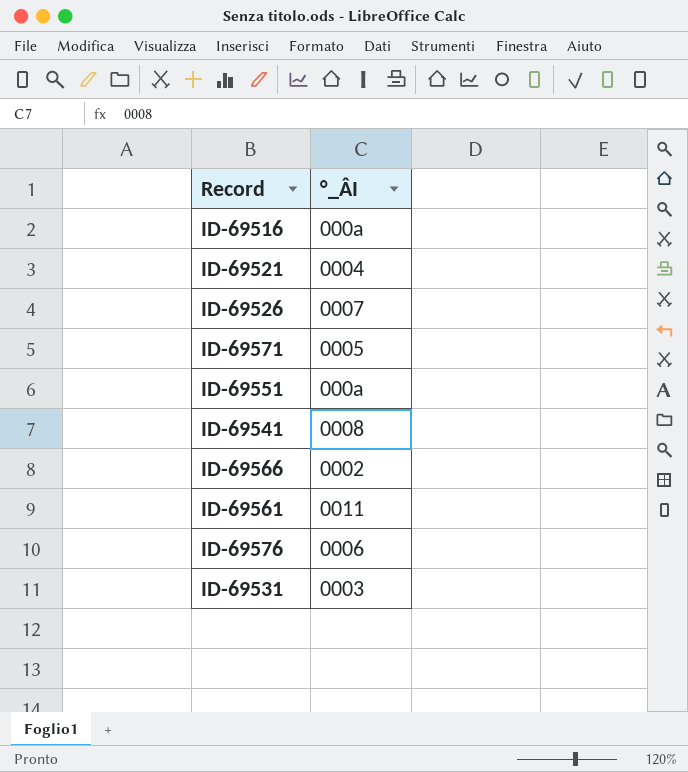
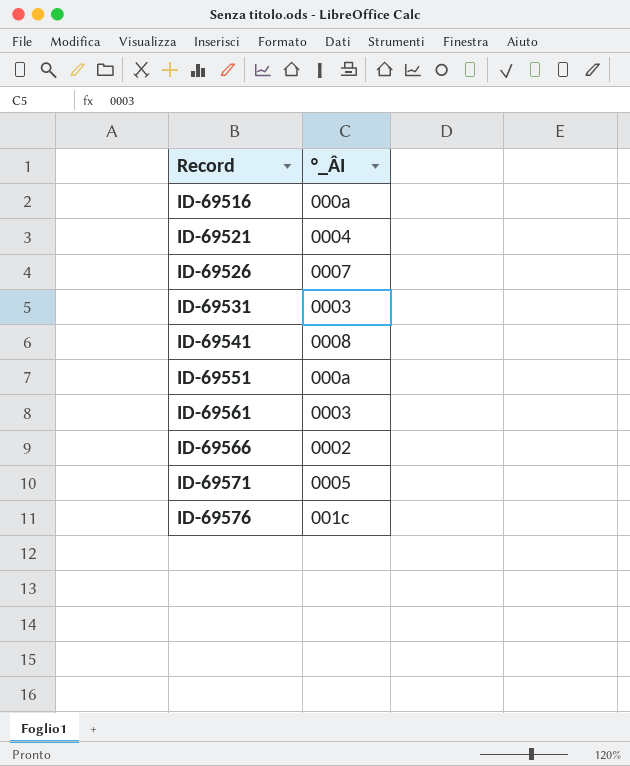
row order: none -> Record ascending
ID-69561 | °_ÂI: 0011 -> 0003
ID-69576 | °_ÂI: 0006 -> 001c

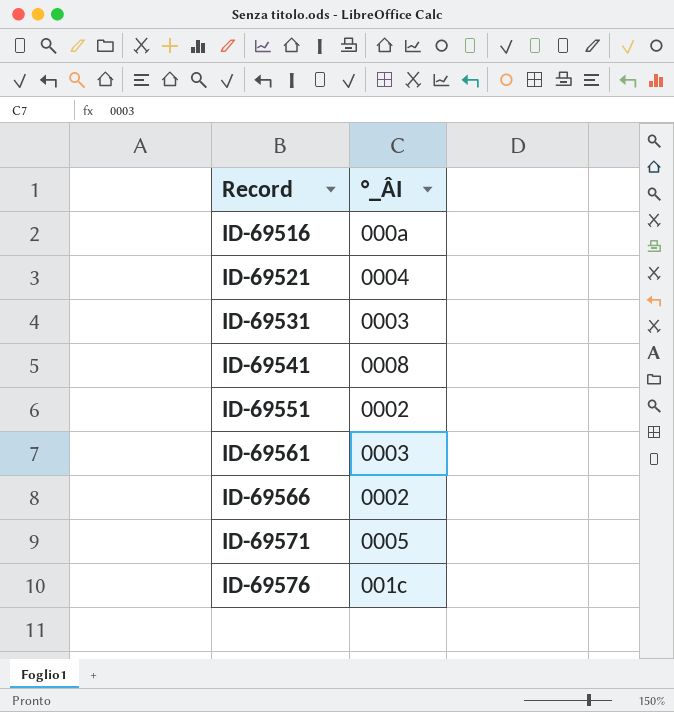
row ID-69526: 0007 -> none
ID-69551 | °_ÂI: 000a -> 0002

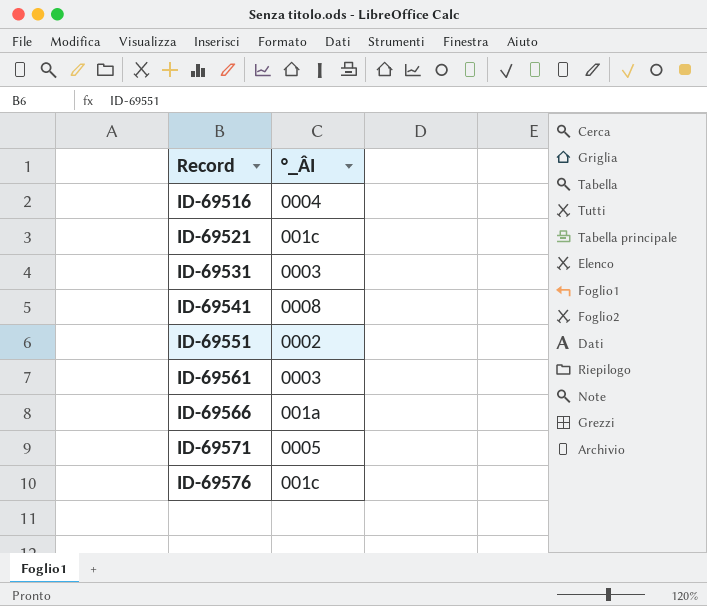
ID-69516 | °_ÂI: 000a -> 0004
ID-69521 | °_ÂI: 0004 -> 001c
ID-69566 | °_ÂI: 0002 -> 001a

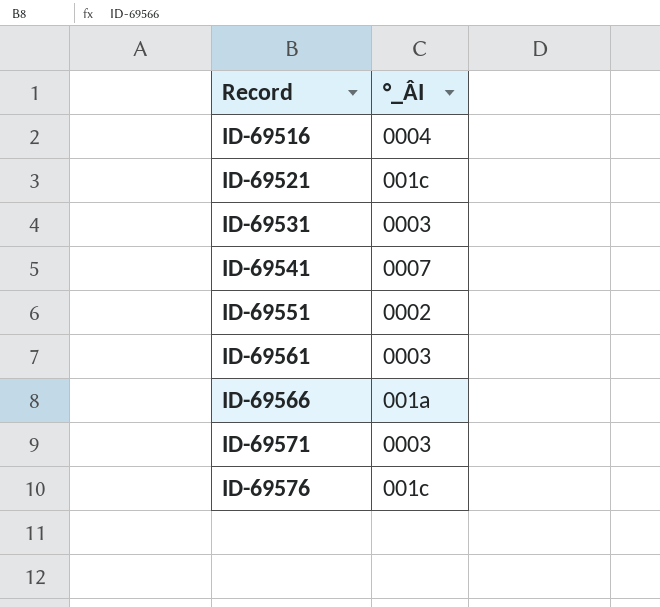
ID-69541 | °_ÂI: 0008 -> 0007
ID-69571 | °_ÂI: 0005 -> 0003

